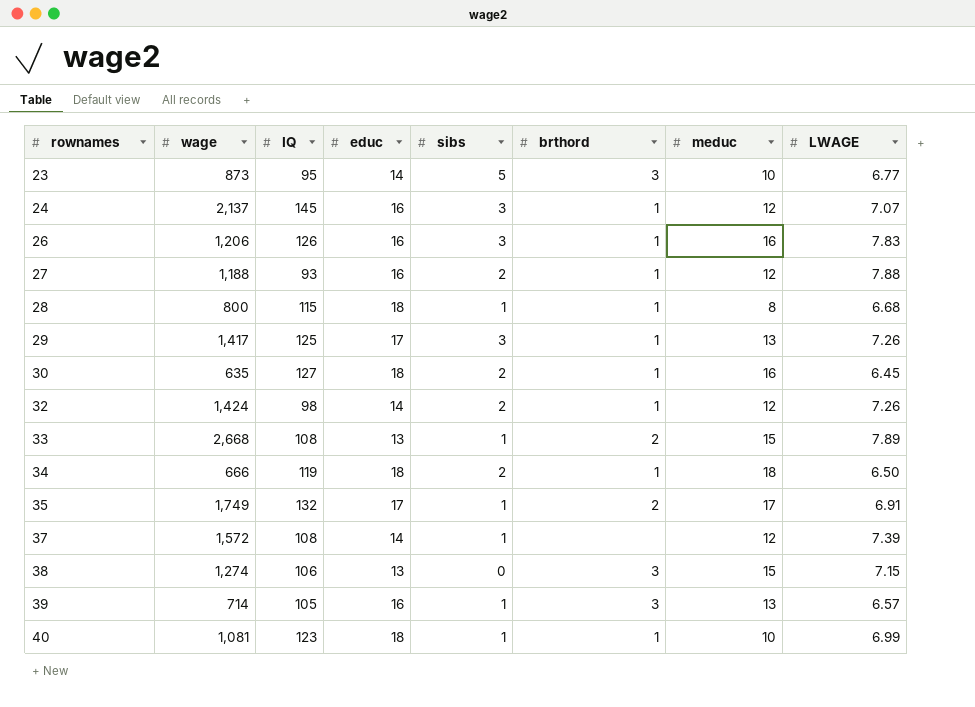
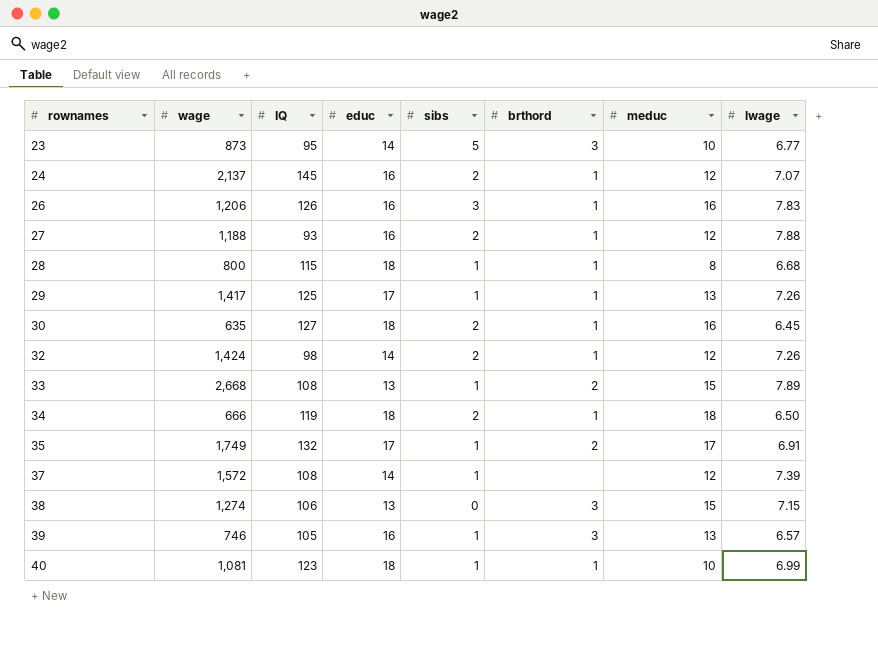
column name: LWAGE -> lwage
24 | sibs: 3 -> 2
29 | sibs: 3 -> 1
39 | wage: 714 -> 746

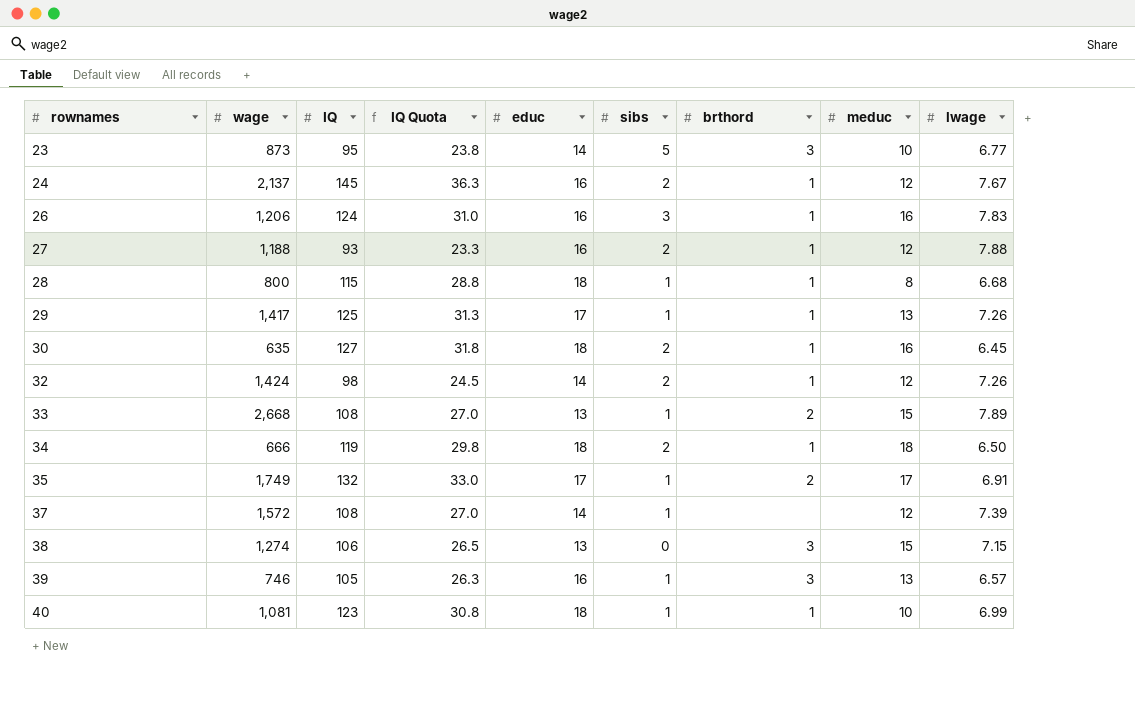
column IQ Quota | formula: none -> [IQ] * 0.25
24 | lwage: 7.07 -> 7.67
26 | IQ: 126 -> 124

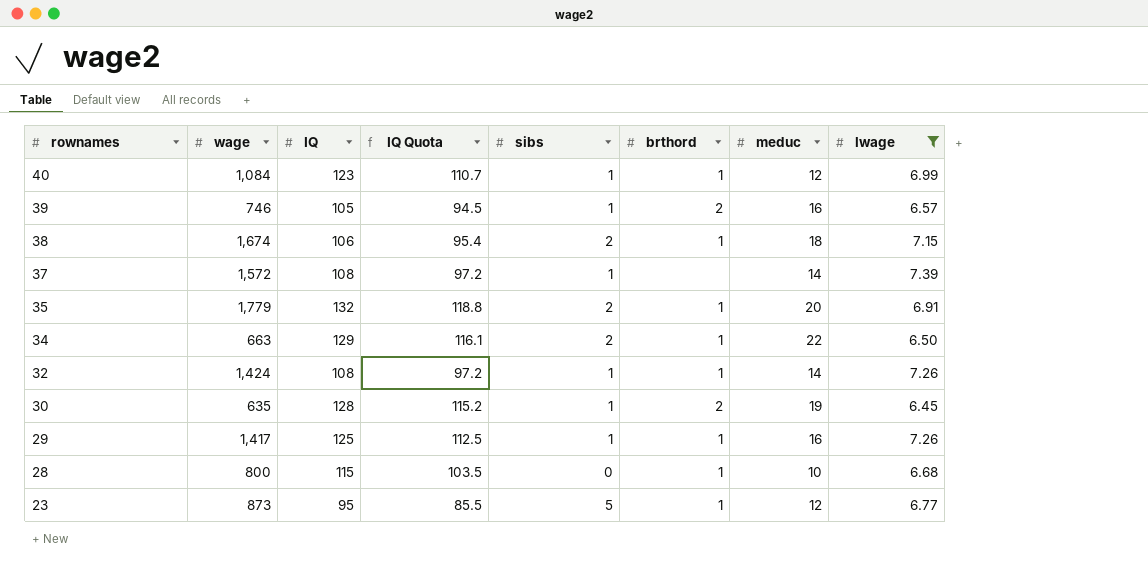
filter: none -> lwage <= 7.39
row order: rownames ascending -> rownames descending
column educ | position: 5 -> none
column IQ Quota | formula: [IQ] * 0.25 -> [IQ] * 0.9
40 | wage: 1,081 -> 1,084
40 | meduc: 10 -> 12
39 | brthord: 3 -> 2
39 | meduc: 13 -> 16
38 | wage: 1,274 -> 1,674
38 | sibs: 0 -> 2
38 | brthord: 3 -> 1
38 | meduc: 15 -> 18
37 | meduc: 12 -> 14
35 | wage: 1,749 -> 1,779
35 | sibs: 1 -> 2
35 | brthord: 2 -> 1
35 | meduc: 17 -> 20
34 | wage: 666 -> 663
34 | IQ: 119 -> 129
34 | meduc: 18 -> 22
32 | IQ: 98 -> 108
32 | sibs: 2 -> 1
32 | meduc: 12 -> 14
30 | IQ: 127 -> 128
30 | sibs: 2 -> 1
30 | brthord: 1 -> 2
30 | meduc: 16 -> 19
29 | meduc: 13 -> 16
28 | sibs: 1 -> 0
28 | meduc: 8 -> 10
23 | brthord: 3 -> 1
23 | meduc: 10 -> 12

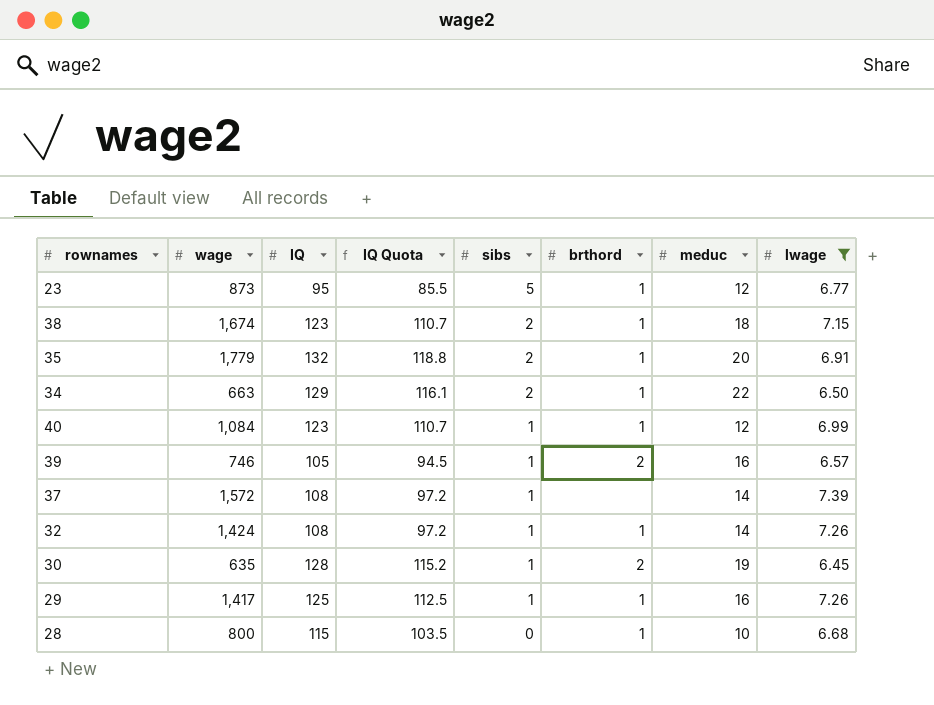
row order: rownames descending -> sibs descending
38 | IQ: 106 -> 123
38 | IQ Quota: 95.4 -> 110.7

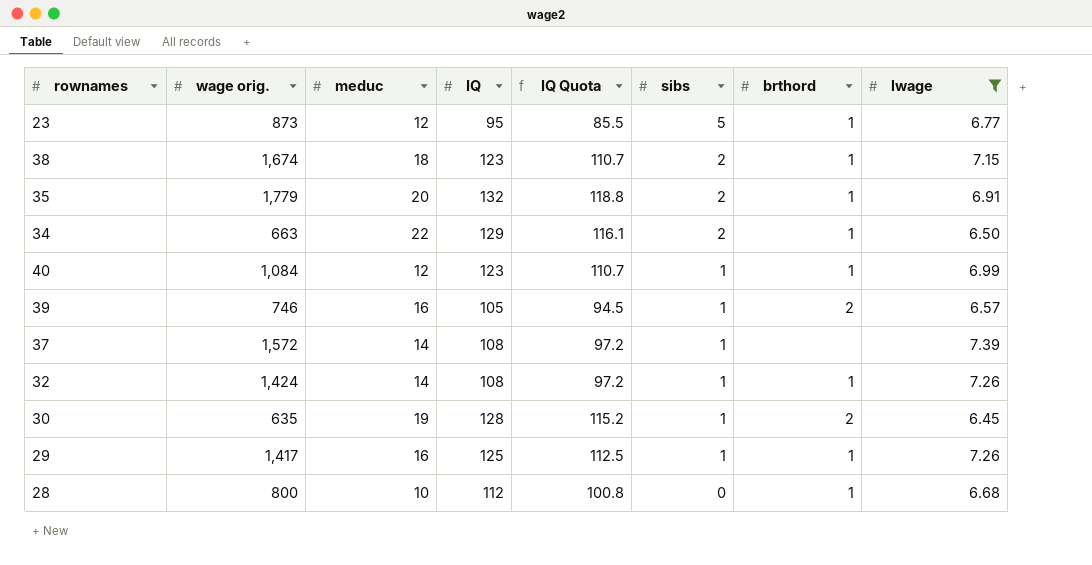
column name: wage -> wage orig.
column meduc | position: 7 -> 3
28 | IQ: 115 -> 112
28 | IQ Quota: 103.5 -> 100.8

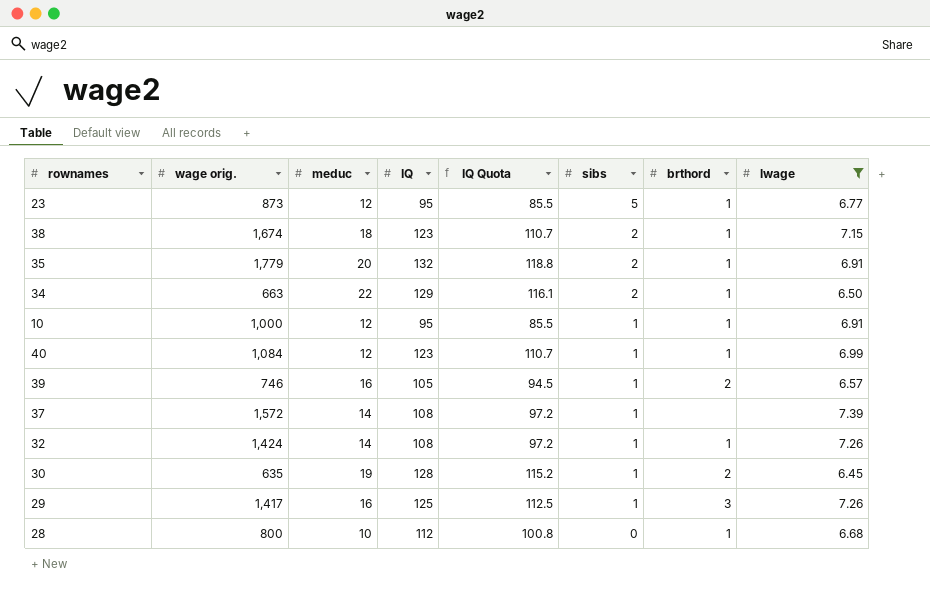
row 10: none -> 1,000 | 12 | 95 | 85.5 | 1 | 1 | 6.91
29 | brthord: 1 -> 3

